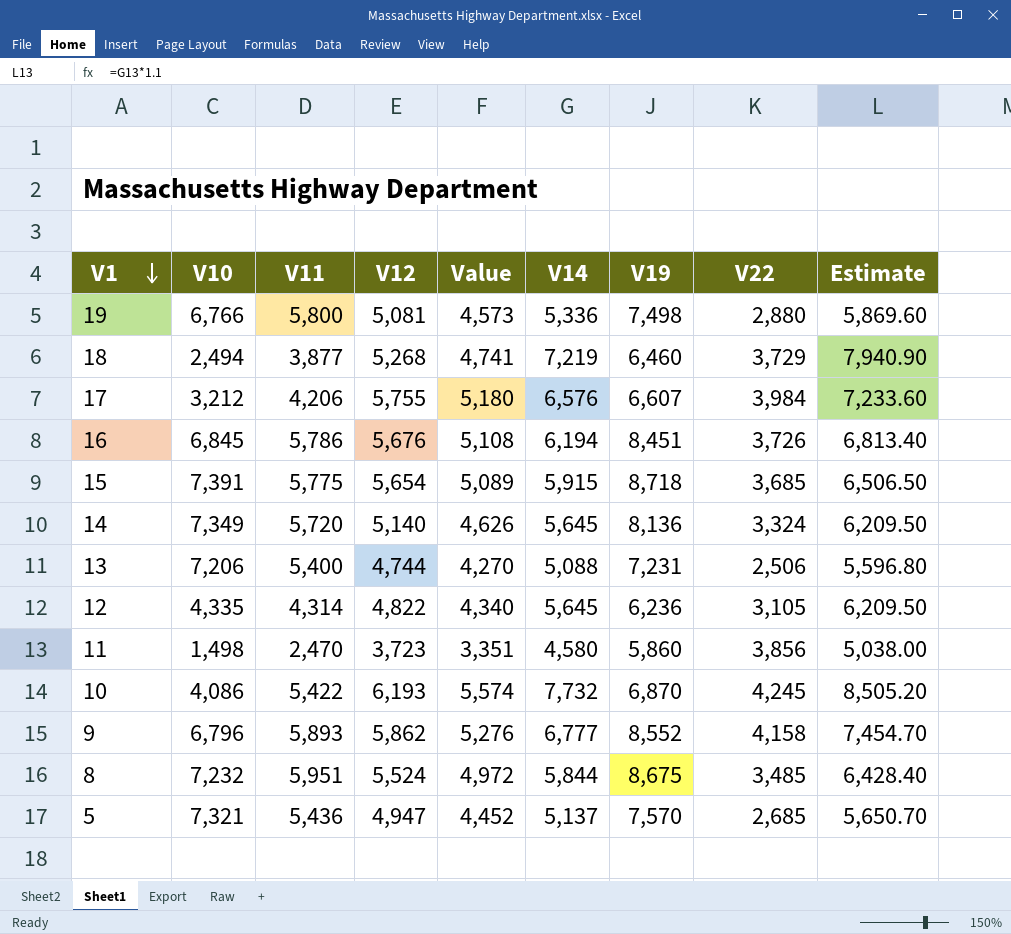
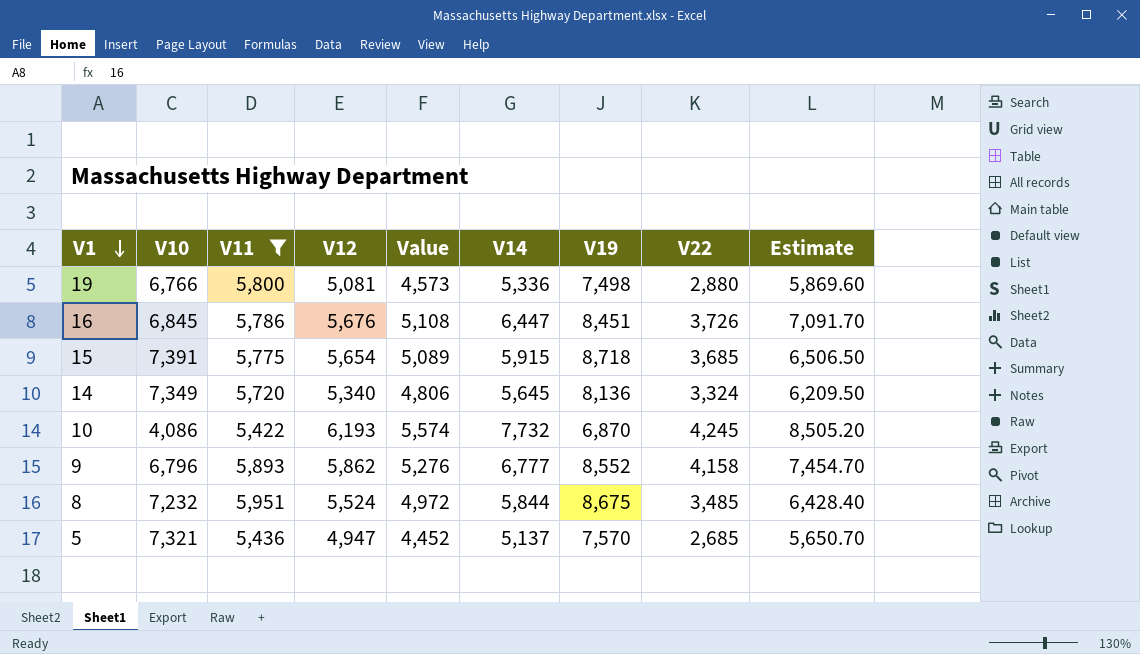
filter: none -> V11 >= 5,422
16 | V14: 6,194 -> 6,447
16 | Estimate: 6,813.40 -> 7,091.70
14 | V12: 5,140 -> 5,340
14 | Value: 4,626 -> 4,806

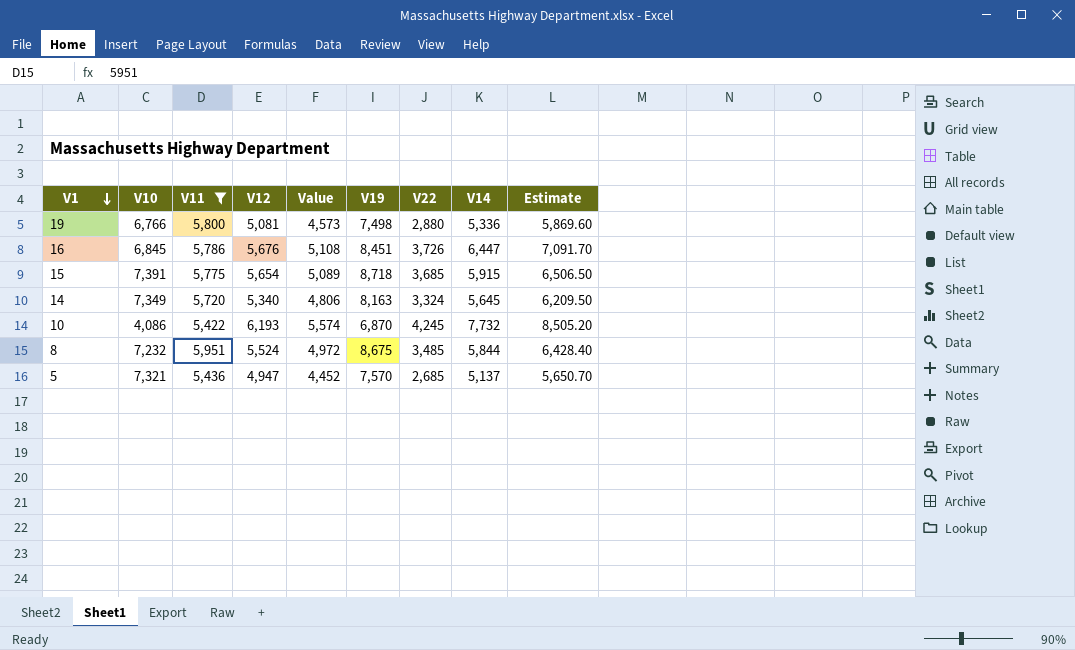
column V14 | position: 6 -> 8
row 9: 6,796 | 5,893 | 5,862 | 5,276 | 6,777 | 8,552 | 4,158 | 7,454.70 -> none
14 | V19: 8,136 -> 8,163

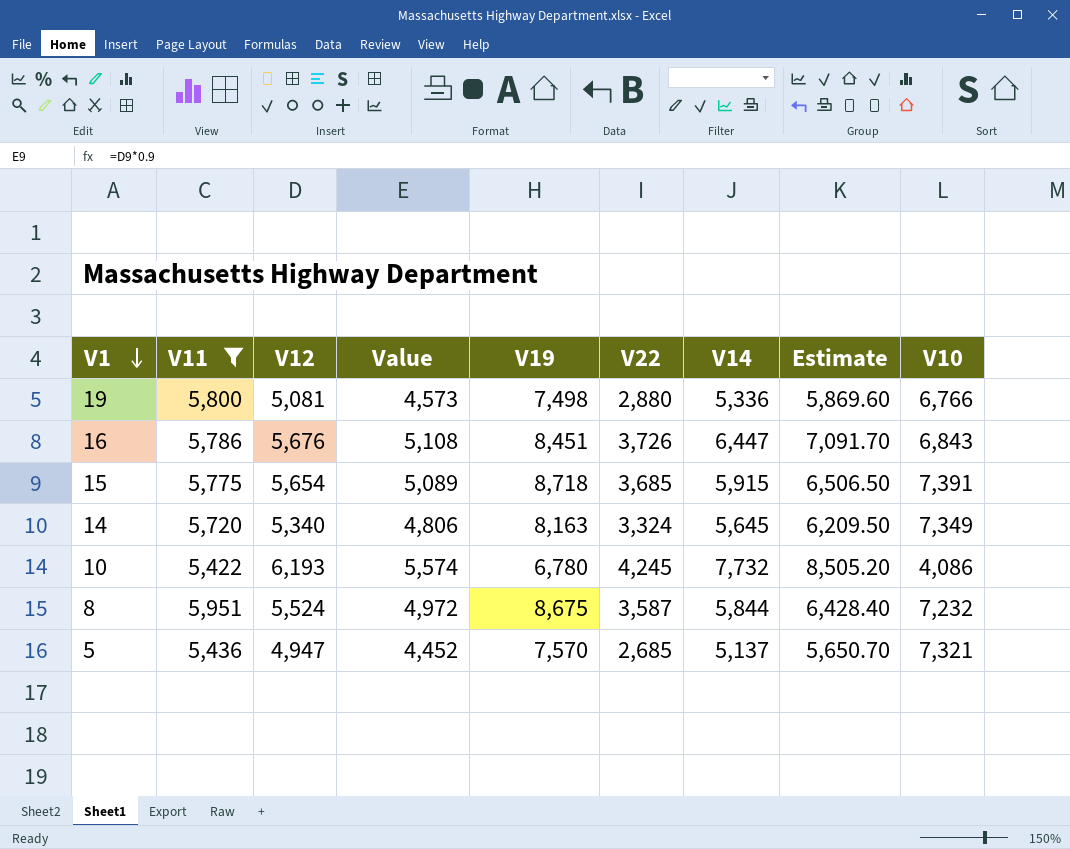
column V10 | position: 2 -> 9
16 | V10: 6,845 -> 6,843
10 | V19: 6,870 -> 6,780
8 | V22: 3,485 -> 3,587

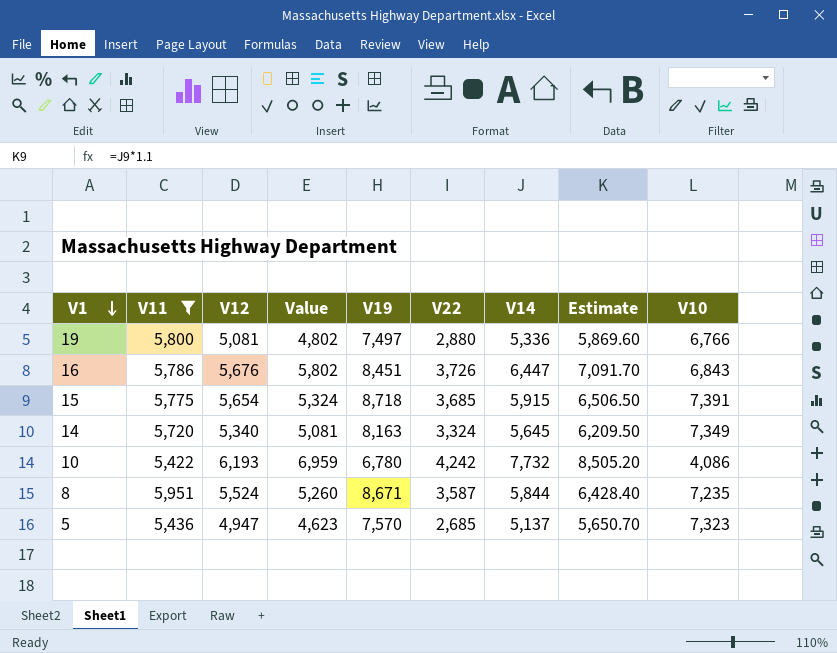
column Value | formula: [V12] * 0.9 -> [V14] * 0.9
19 | V19: 7,498 -> 7,497
10 | V22: 4,245 -> 4,242
8 | V19: 8,675 -> 8,671
8 | V10: 7,232 -> 7,235
5 | V10: 7,321 -> 7,323

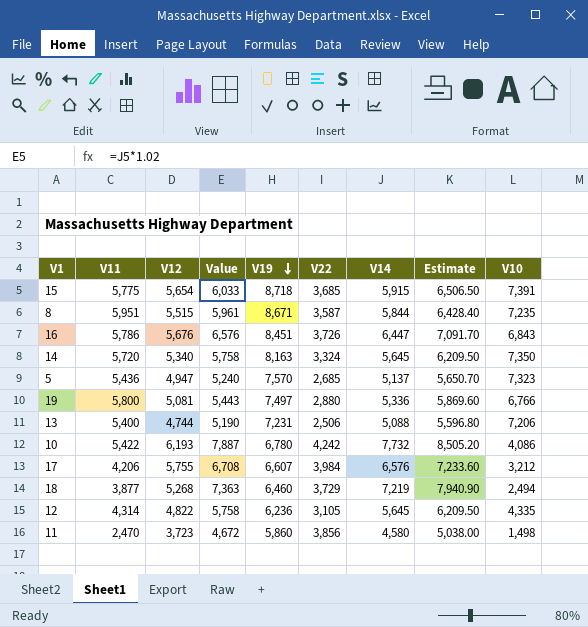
filter: V11 >= 5,422 -> none
row order: V1 descending -> V19 descending
column Value | formula: [V14] * 0.9 -> [V14] * 1.02
8 | V12: 5,524 -> 5,515
14 | V10: 7,349 -> 7,350

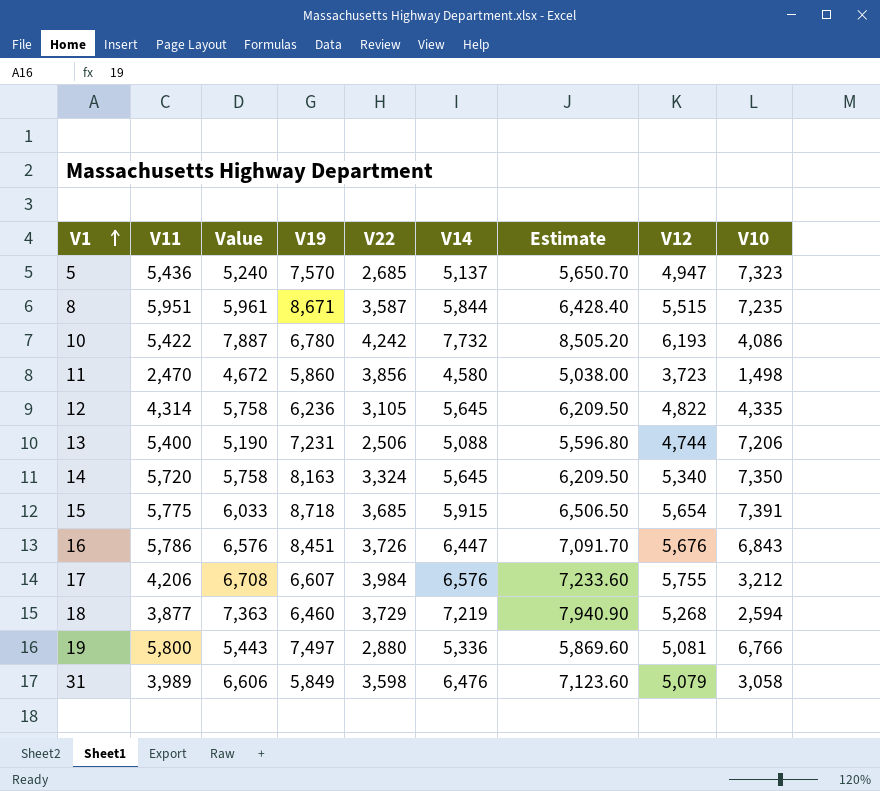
row order: V19 descending -> V1 ascending
column V12 | position: 3 -> 8
18 | V10: 2,494 -> 2,594
row 31: none -> 3,989 | 6,606 | 5,849 | 3,598 | 6,476 | 7,123.60 | 5,079 | 3,058

